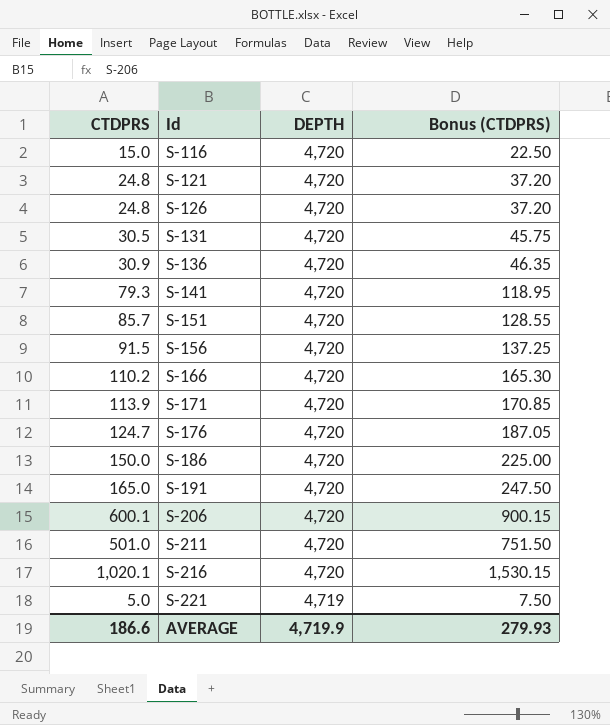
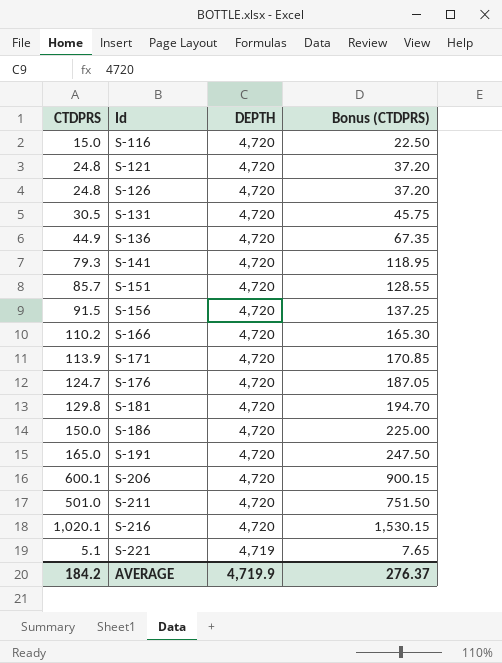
S-136 | CTDPRS: 30.9 -> 44.9
S-136 | Bonus (CTDPRS): 46.35 -> 67.35
row S-181: none -> 129.8 | 4,720 | 194.70
S-221 | CTDPRS: 5.0 -> 5.1
S-221 | Bonus (CTDPRS): 7.50 -> 7.65
AVERAGE | CTDPRS: 186.6 -> 184.2
AVERAGE | Bonus (CTDPRS): 279.93 -> 276.37

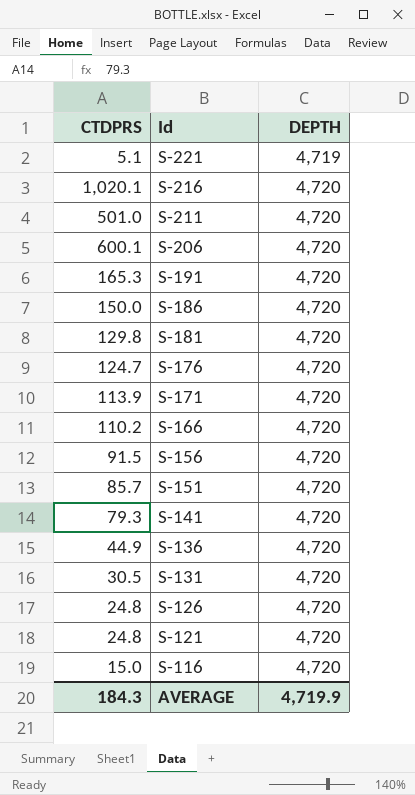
row order: Id ascending -> Id descending
column Bonus (CTDPRS) | formula: [CTDPRS] * 1.5 -> none
S-191 | CTDPRS: 165.0 -> 165.3
AVERAGE | CTDPRS: 184.2 -> 184.3

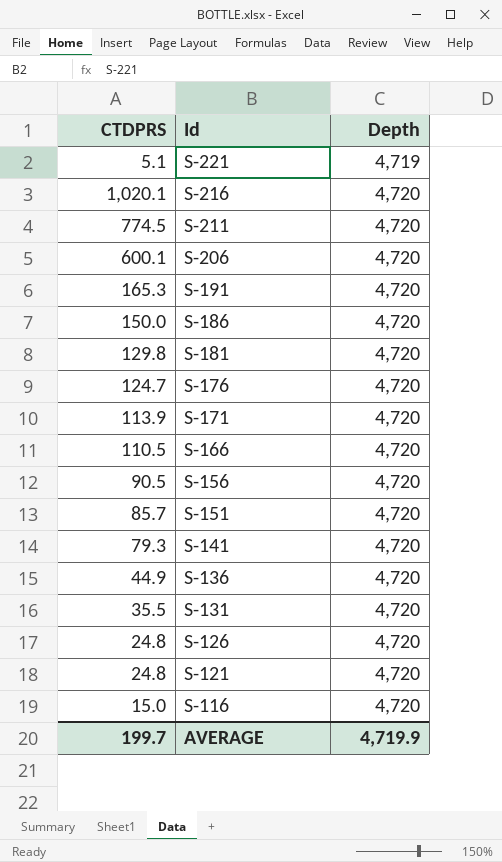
column name: DEPTH -> Depth
S-211 | CTDPRS: 501.0 -> 774.5
S-166 | CTDPRS: 110.2 -> 110.5
S-156 | CTDPRS: 91.5 -> 90.5
S-131 | CTDPRS: 30.5 -> 35.5
AVERAGE | CTDPRS: 184.3 -> 199.7

